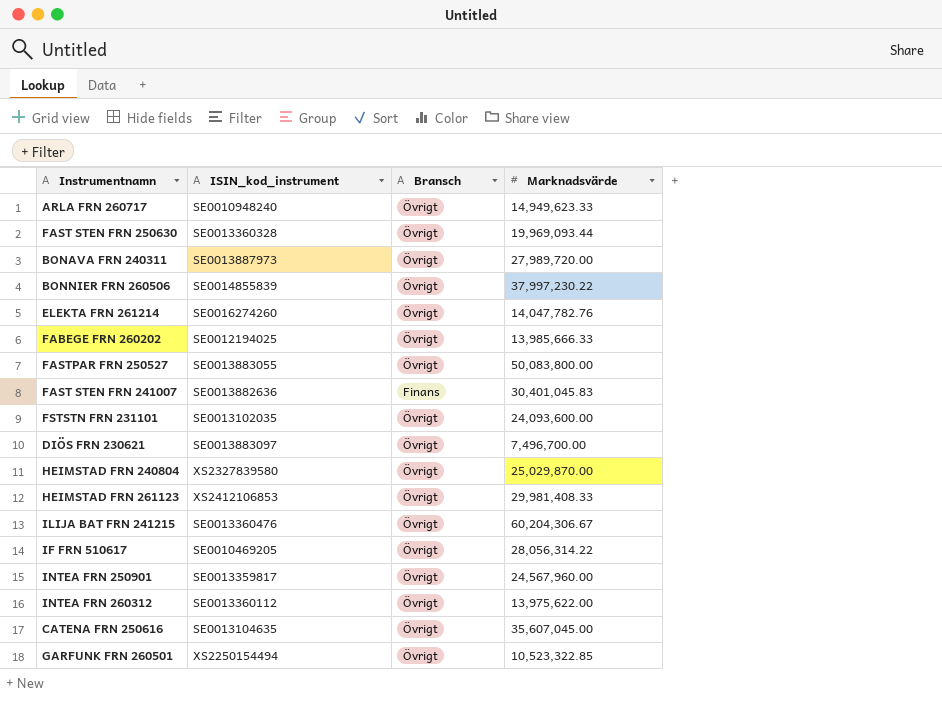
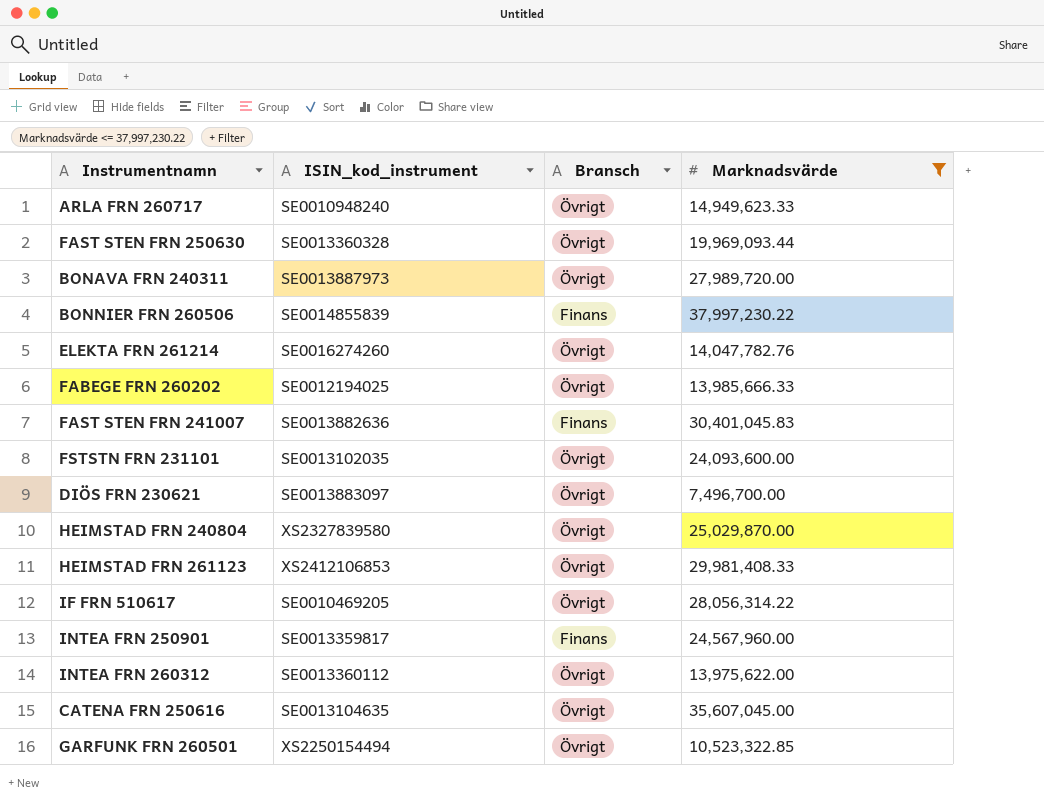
filter: none -> Marknadsvärde <= 37,997,230.22
BONNIER FRN 260506 | Bransch: Övrigt -> Finans
INTEA FRN 250901 | Bransch: Övrigt -> Finans

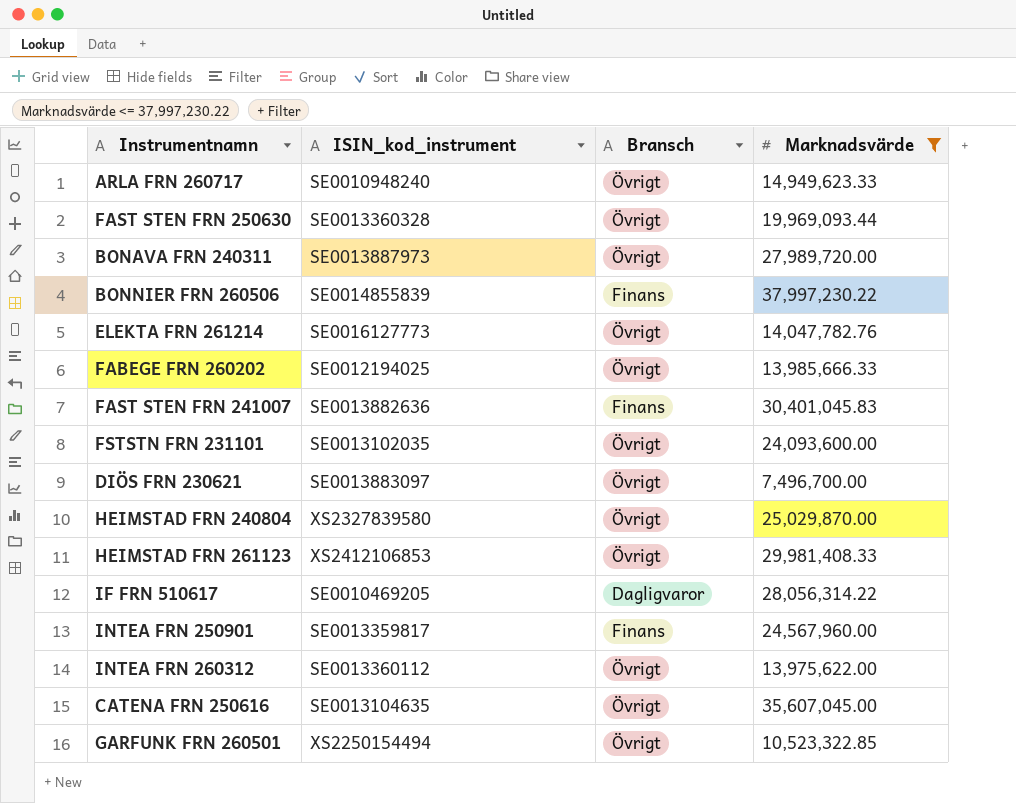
ELEKTA FRN 261214 | ISIN_kod_instrument: SE0016274260 -> SE0016127773
IF FRN 510617 | Bransch: Övrigt -> Dagligvaror

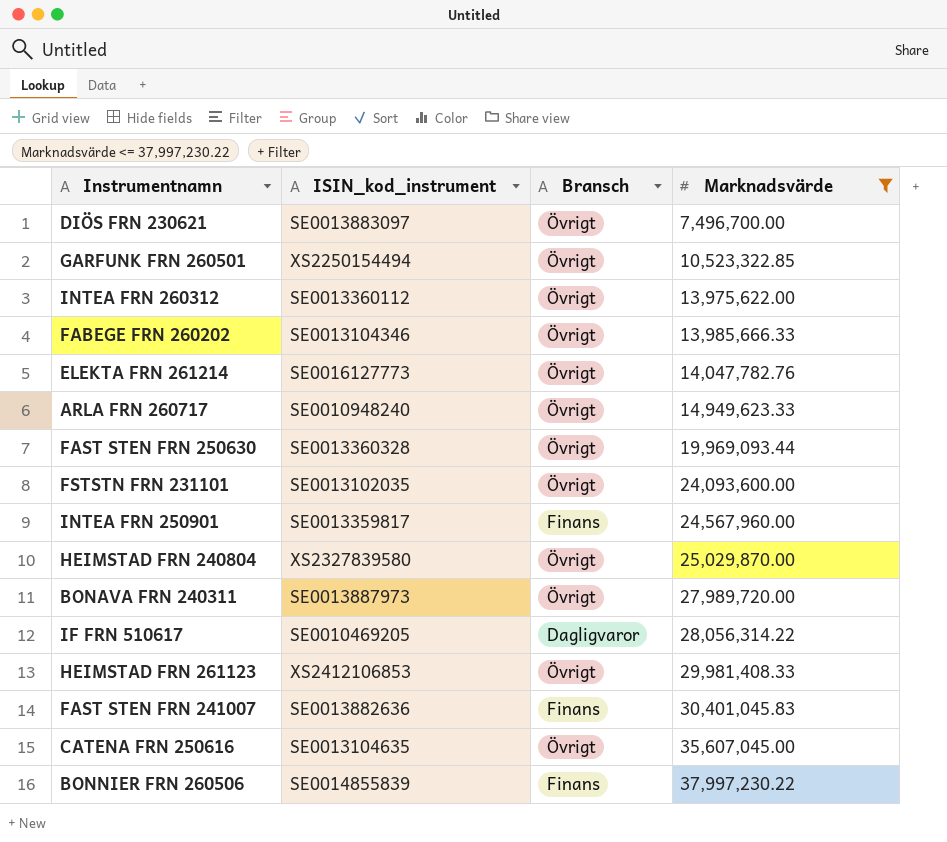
row order: none -> Marknadsvärde ascending
FABEGE FRN 260202 | ISIN_kod_instrument: SE0012194025 -> SE0013104346

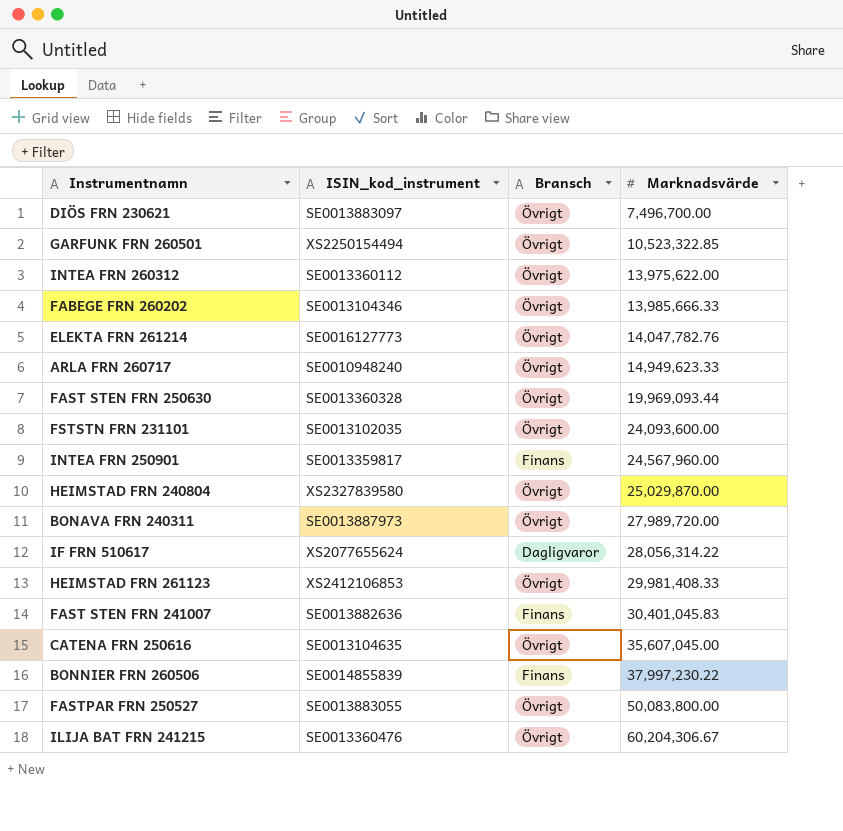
filter: Marknadsvärde <= 37,997,230.22 -> none
IF FRN 510617 | ISIN_kod_instrument: SE0010469205 -> XS2077655624

